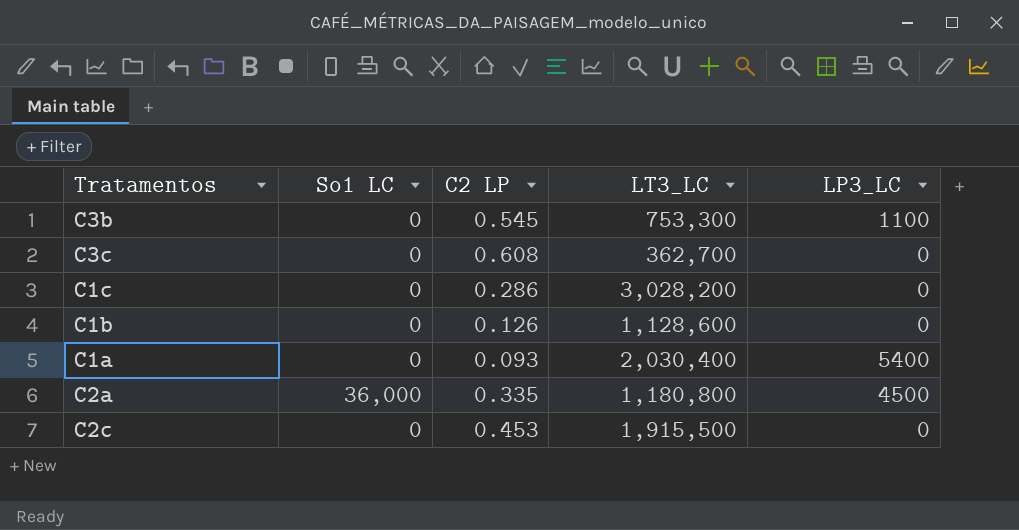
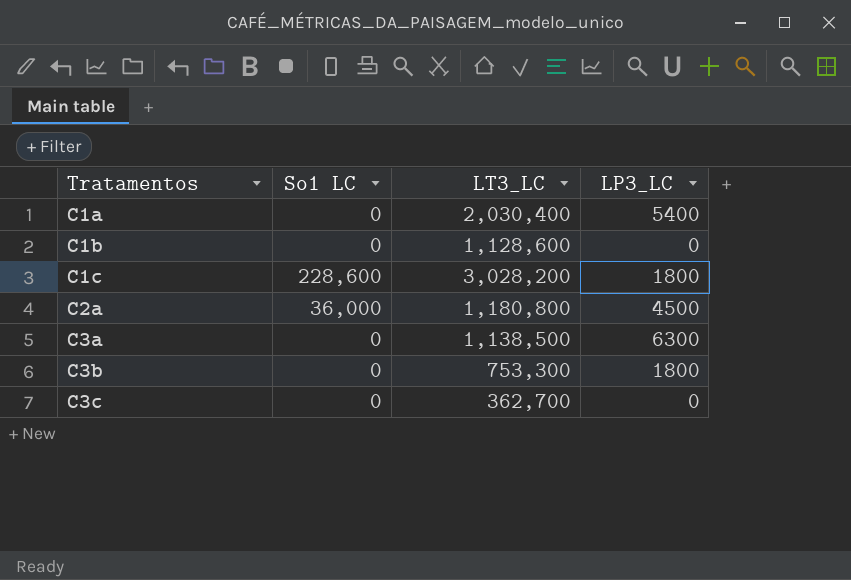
row order: none -> Tratamentos ascending
column C2 LP | position: 3 -> none
row C2c: 0 | 0.453 | 1,915,500 | 0 -> none
C1c | So1 LC: 0 -> 228,600
C1c | LP3_LC: 0 -> 1800
row C3a: none -> 0 | 1,138,500 | 6300
C3b | LP3_LC: 1100 -> 1800

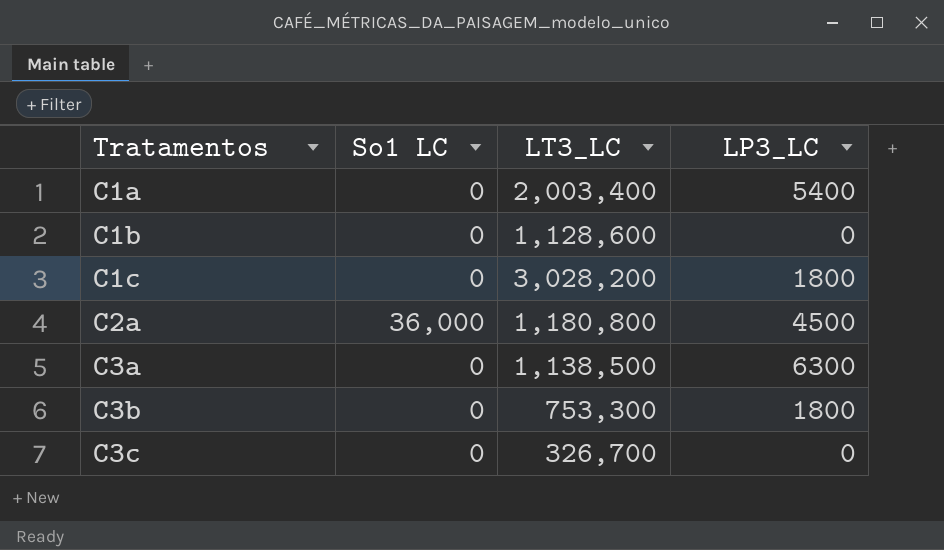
C1a | LT3_LC: 2,030,400 -> 2,003,400
C1c | So1 LC: 228,600 -> 0
C3c | LT3_LC: 362,700 -> 326,700

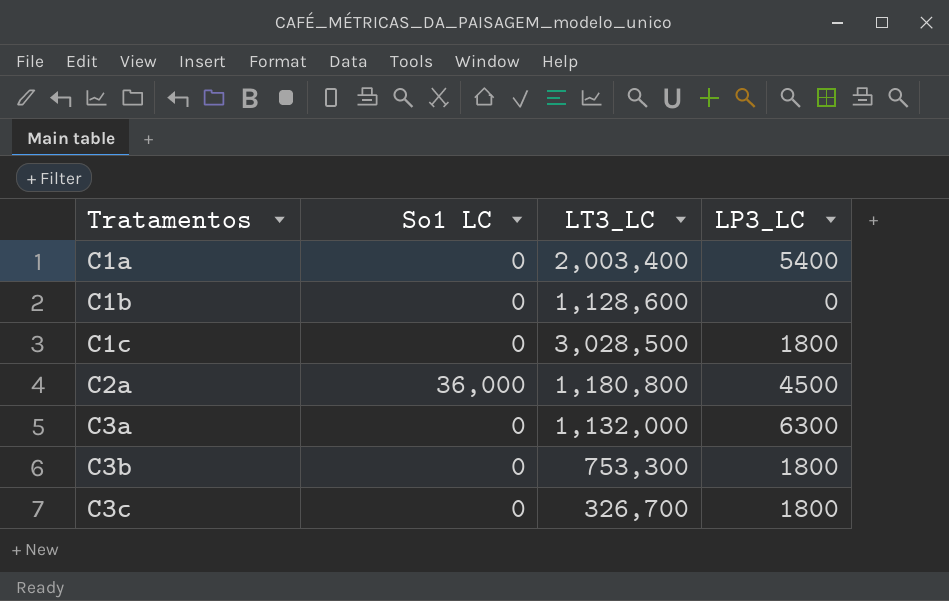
C1c | LT3_LC: 3,028,200 -> 3,028,500
C3a | LT3_LC: 1,138,500 -> 1,132,000
C3c | LP3_LC: 0 -> 1800

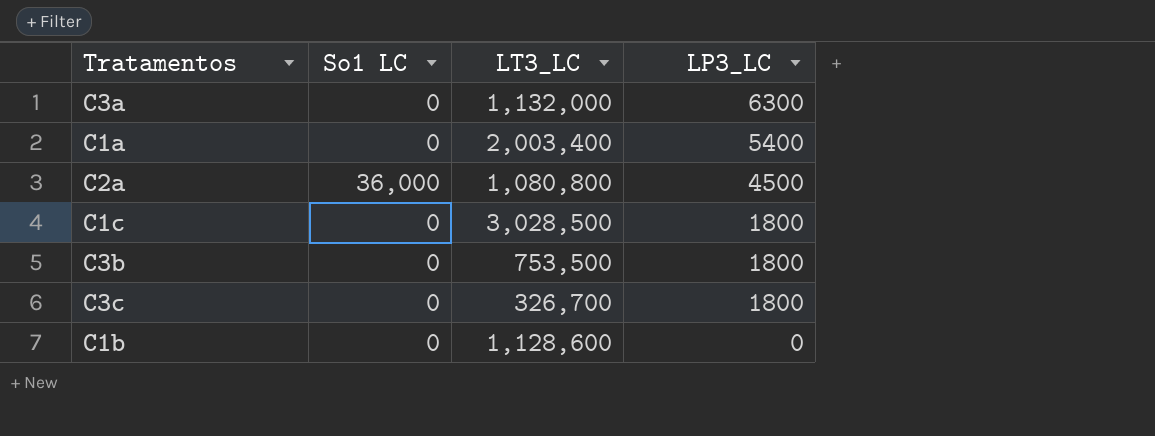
row order: Tratamentos ascending -> LP3_LC descending
C2a | LT3_LC: 1,180,800 -> 1,080,800
C3b | LT3_LC: 753,300 -> 753,500

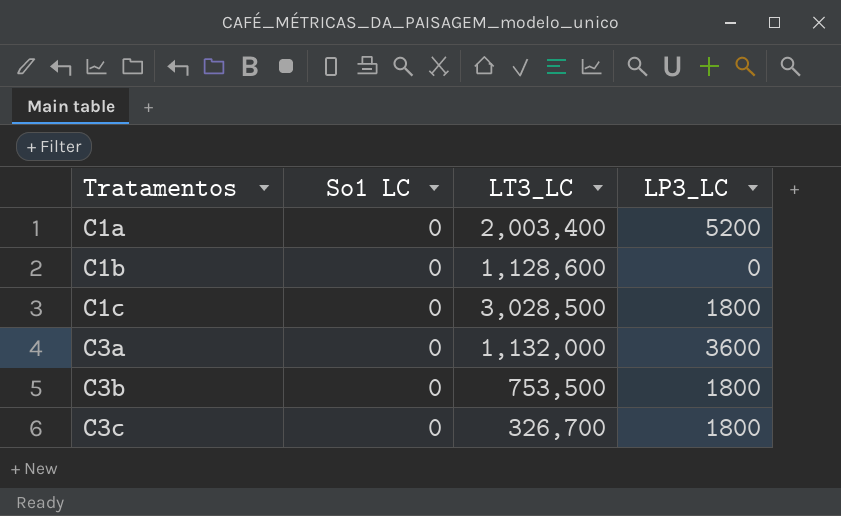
row order: LP3_LC descending -> Tratamentos ascending
row C2a: 36,000 | 1,080,800 | 4500 -> none
C1a | LP3_LC: 5400 -> 5200
C3a | LP3_LC: 6300 -> 3600

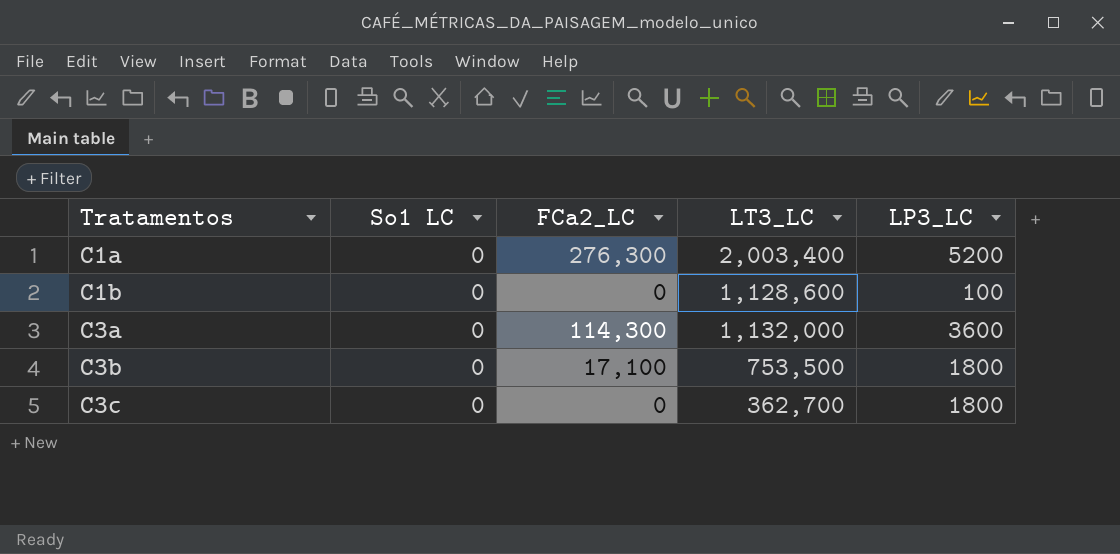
column FCa2_LC | position: none -> 3
row C1c: 0 | 3,028,500 | 1800 -> none
C1b | LP3_LC: 0 -> 100
C3c | LT3_LC: 326,700 -> 362,700

